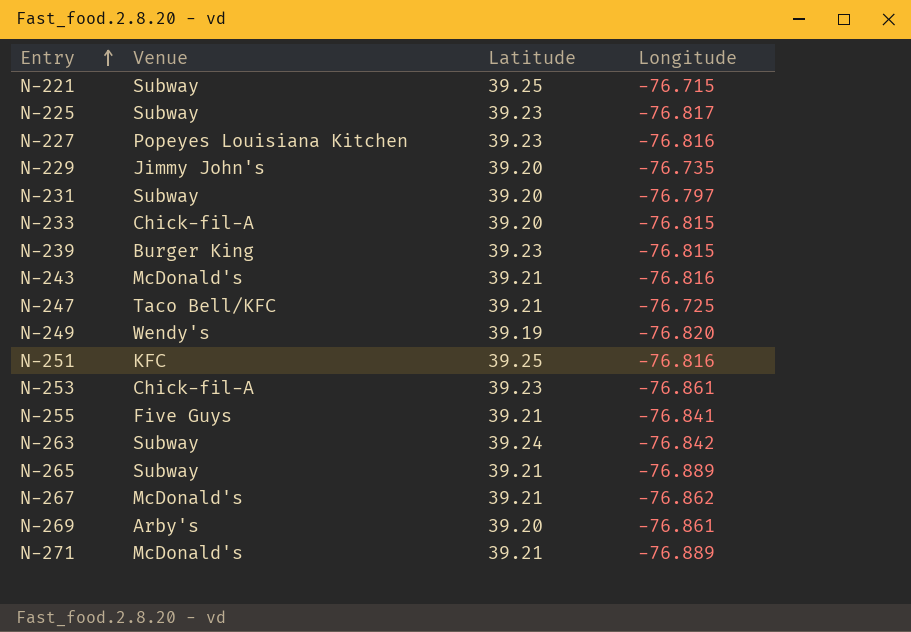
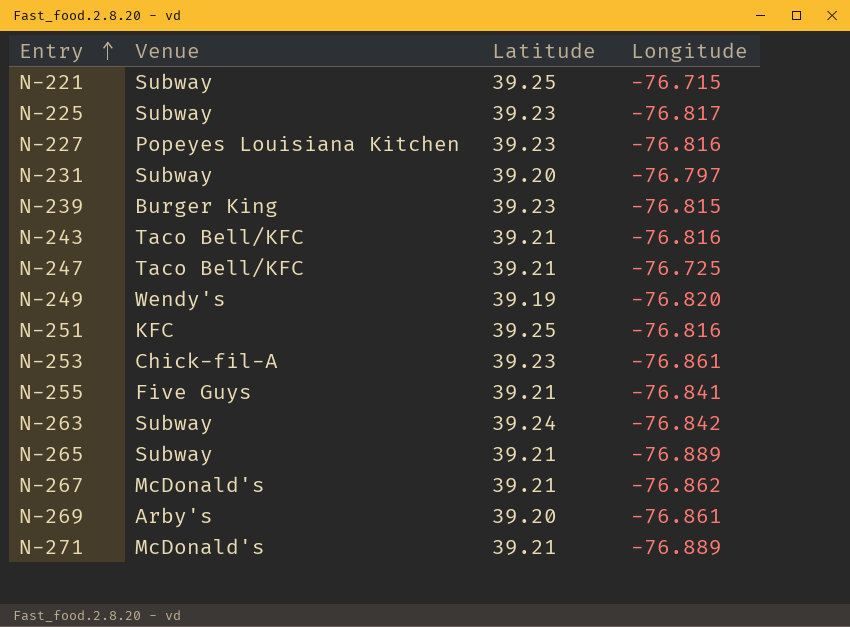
row N-229: Jimmy John's | 39.20 | -76.735 -> none
row N-233: Chick-fil-A | 39.20 | -76.815 -> none
N-243 | Venue: McDonald's -> Taco Bell/KFC

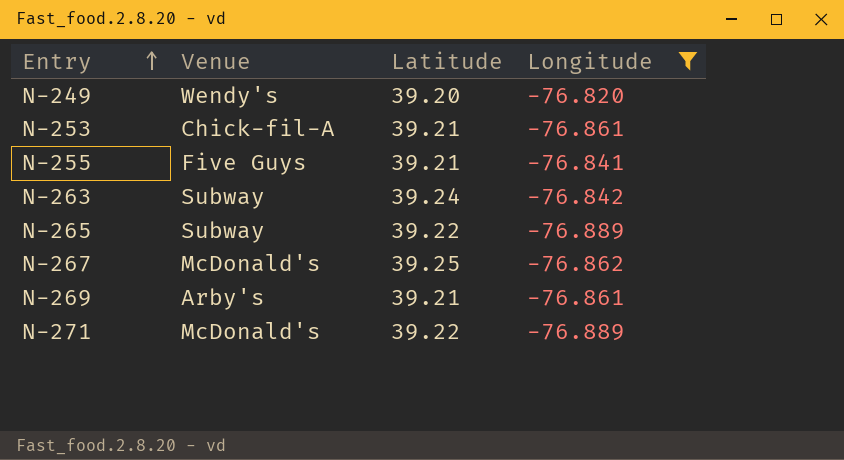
filter: none -> Longitude <= -76.820
N-249 | Latitude: 39.19 -> 39.20
N-253 | Latitude: 39.23 -> 39.21
N-265 | Latitude: 39.21 -> 39.22
N-267 | Latitude: 39.21 -> 39.25
N-269 | Latitude: 39.20 -> 39.21
N-271 | Latitude: 39.21 -> 39.22

